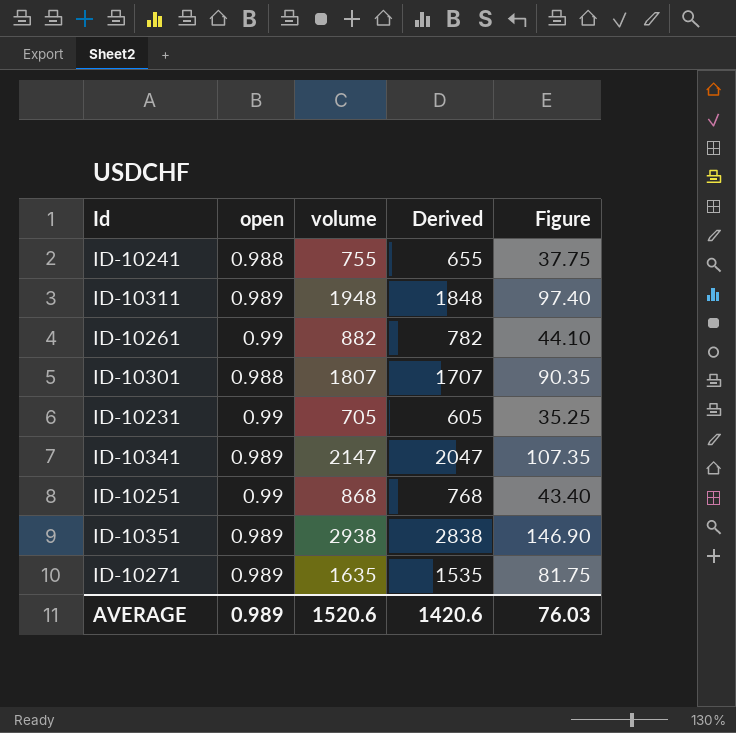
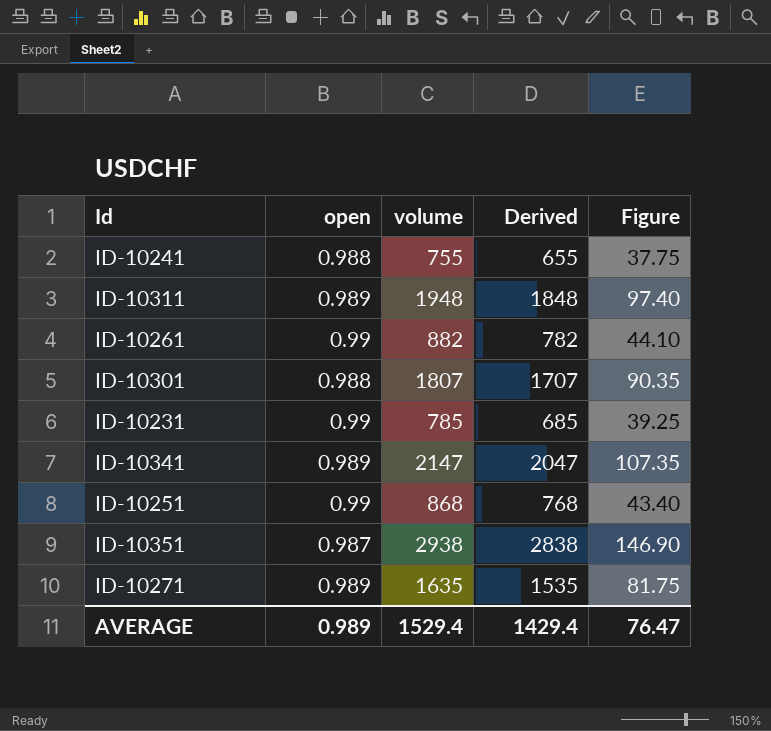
ID-10231 | volume: 705 -> 785
ID-10231 | Derived: 605 -> 685
ID-10231 | Figure: 35.25 -> 39.25
ID-10351 | open: 0.989 -> 0.987
AVERAGE | volume: 1520.6 -> 1529.4
AVERAGE | Derived: 1420.6 -> 1429.4
AVERAGE | Figure: 76.03 -> 76.47

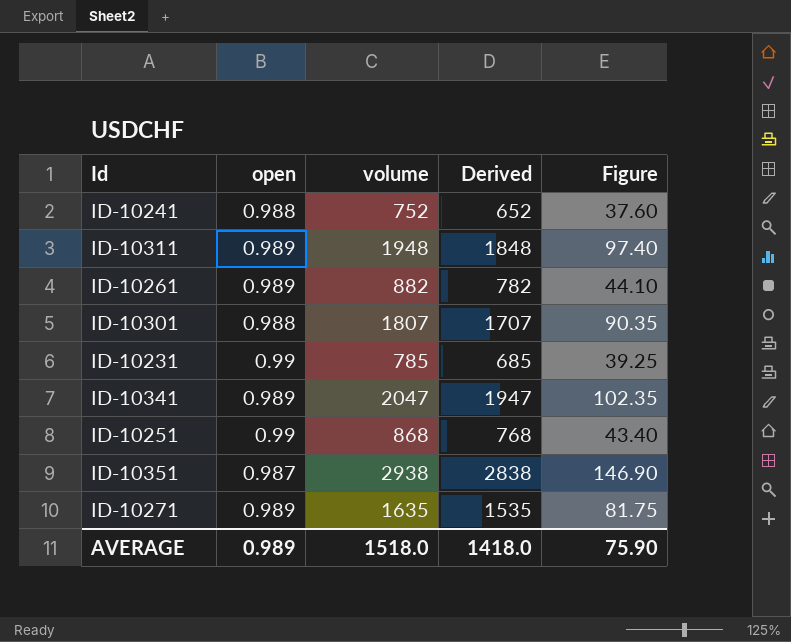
ID-10241 | volume: 755 -> 752
ID-10241 | Derived: 655 -> 652
ID-10241 | Figure: 37.75 -> 37.60
ID-10261 | open: 0.99 -> 0.989
ID-10341 | volume: 2147 -> 2047
ID-10341 | Derived: 2047 -> 1947
ID-10341 | Figure: 107.35 -> 102.35
AVERAGE | volume: 1529.4 -> 1518.0
AVERAGE | Derived: 1429.4 -> 1418.0
AVERAGE | Figure: 76.47 -> 75.90

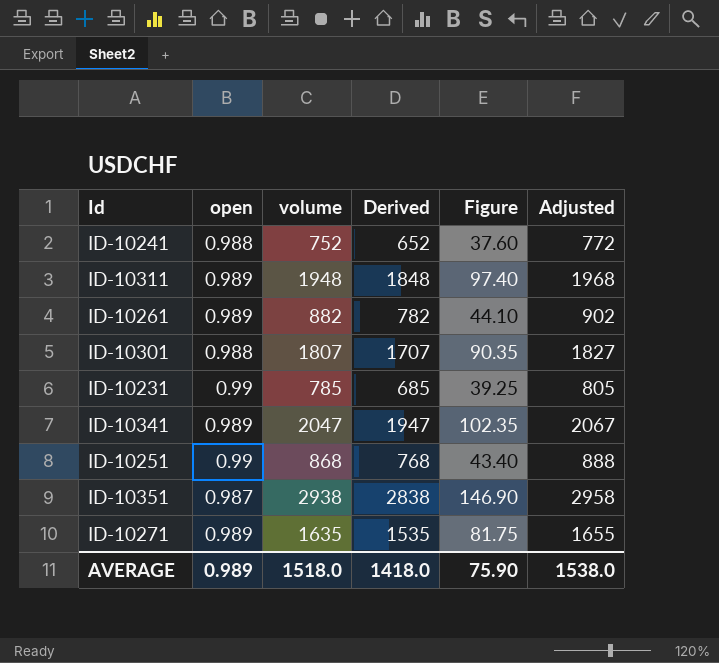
column Adjusted | formula: none -> [volume] + 20

